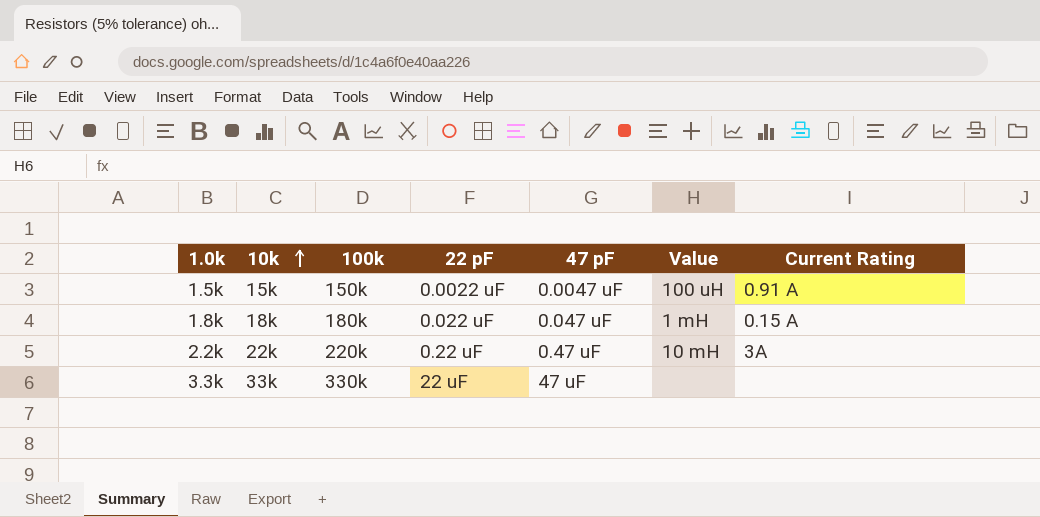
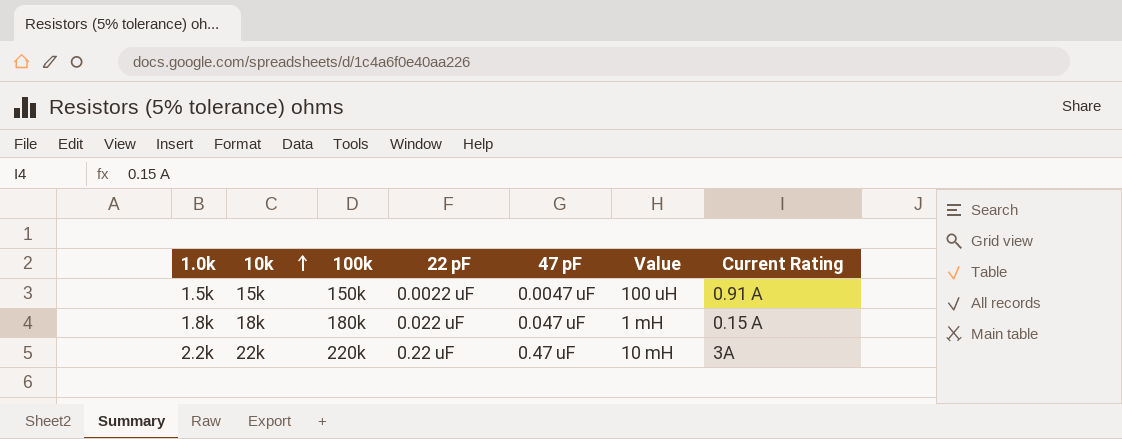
row 3.3k: 33k | 330k | 22 uF | 47 uF | none | none -> none

